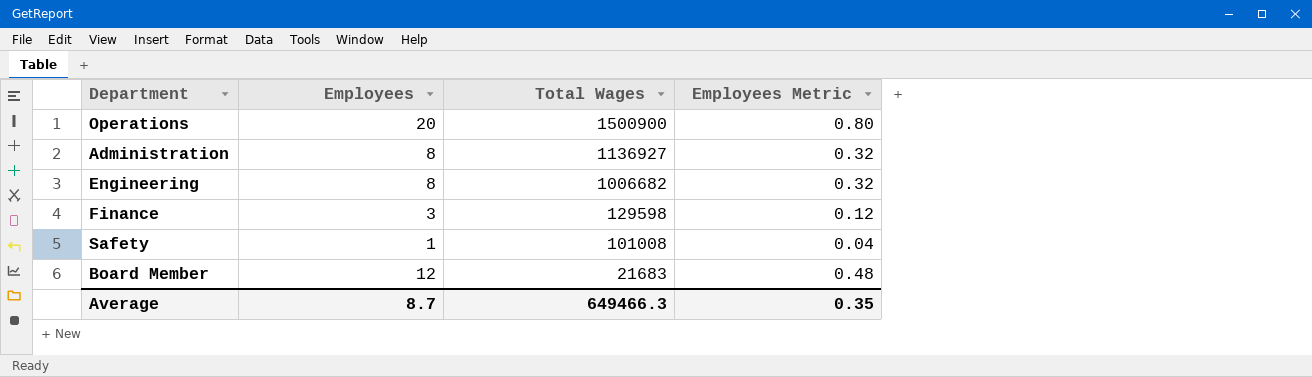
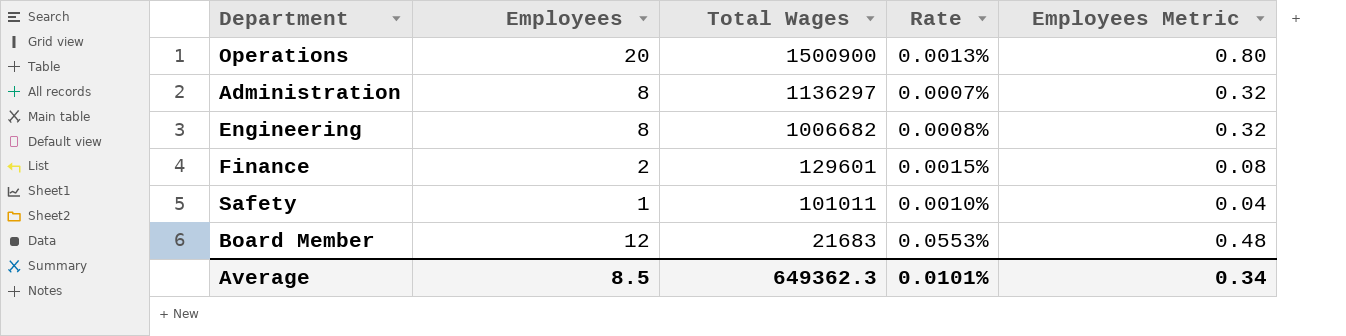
column Rate | formula: none -> [Employees] / [Total Wages]
Administration | Total Wages: 1136927 -> 1136297
Finance | Employees: 3 -> 2
Finance | Total Wages: 129598 -> 129601
Finance | Employees Metric: 0.12 -> 0.08
Safety | Total Wages: 101008 -> 101011
Average | Employees: 8.7 -> 8.5
Average | Total Wages: 649466.3 -> 649362.3
Average | Employees Metric: 0.35 -> 0.34

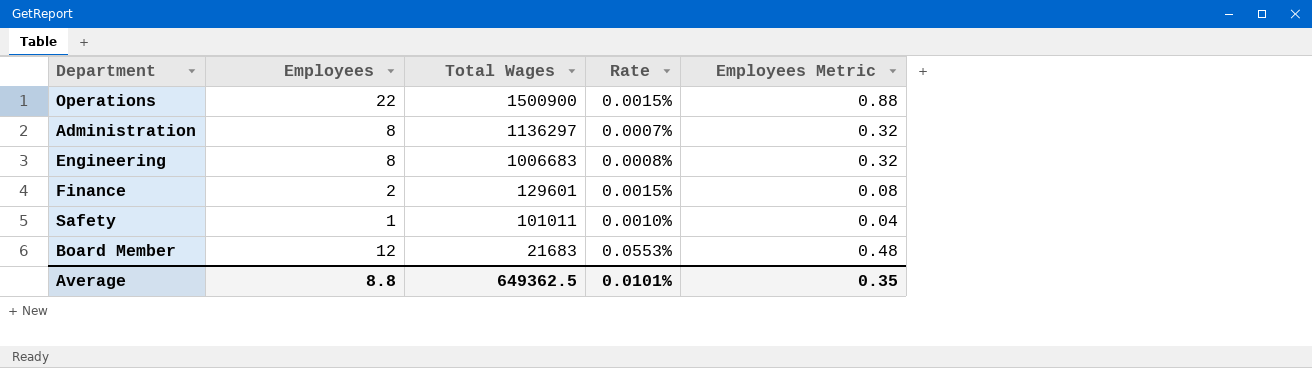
Operations | Employees: 20 -> 22
Operations | Rate: 0.0013% -> 0.0015%
Operations | Employees Metric: 0.80 -> 0.88
Engineering | Total Wages: 1006682 -> 1006683
Average | Employees: 8.5 -> 8.8
Average | Total Wages: 649362.3 -> 649362.5
Average | Employees Metric: 0.34 -> 0.35

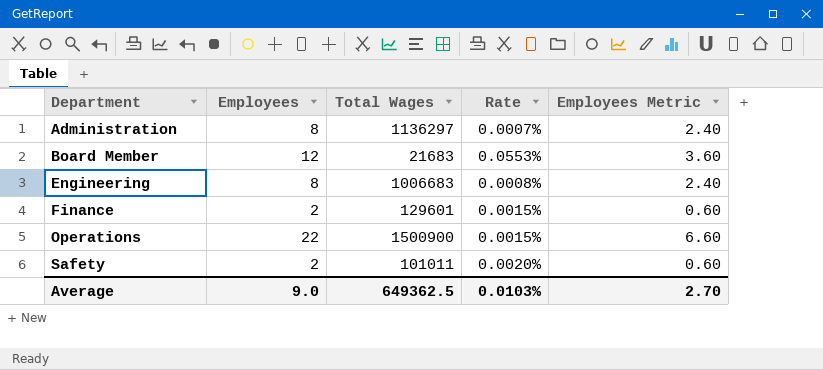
row order: Total Wages descending -> Department ascending
column Employees Metric | formula: [Employees] * 0.04 -> [Employees] * 0.3
Safety | Employees: 1 -> 2
Safety | Rate: 0.0010% -> 0.0020%
Average | Employees: 8.8 -> 9.0
Average | Rate: 0.0101% -> 0.0103%
Average | Employees Metric: 0.35 -> 2.70

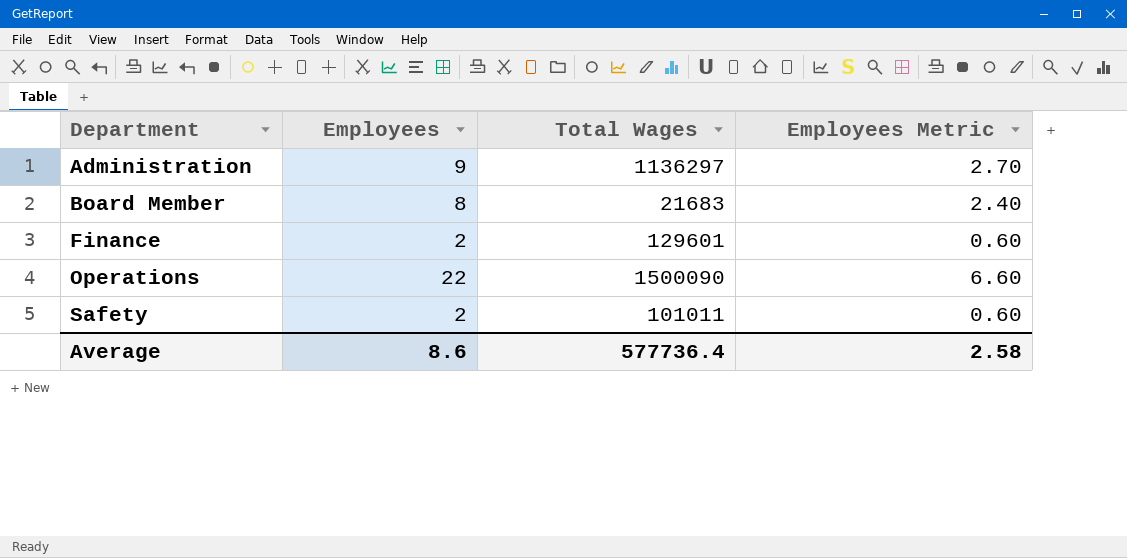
column Rate | formula: [Employees] / [Total Wages] -> none
row Engineering: 8 | 1006683 | 0.0008% | 2.40 -> none
Administration | Employees: 8 -> 9
Administration | Employees Metric: 2.40 -> 2.70
Board Member | Employees: 12 -> 8
Board Member | Employees Metric: 3.60 -> 2.40
Operations | Total Wages: 1500900 -> 1500090
Average | Employees: 9.0 -> 8.6
Average | Total Wages: 649362.5 -> 577736.4
Average | Employees Metric: 2.70 -> 2.58

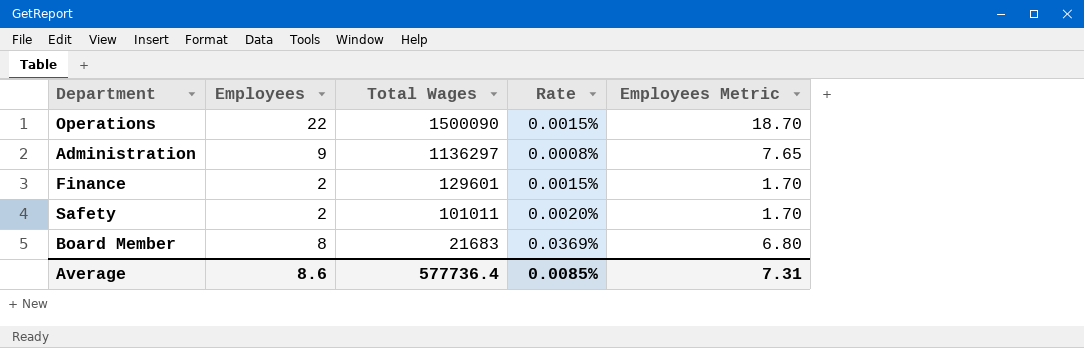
row order: Department ascending -> Total Wages descending
column Rate | formula: none -> [Employees] / [Total Wages]
column Employees Metric | formula: [Employees] * 0.3 -> [Employees] * 0.85
Average | Employees Metric: 2.58 -> 7.31

